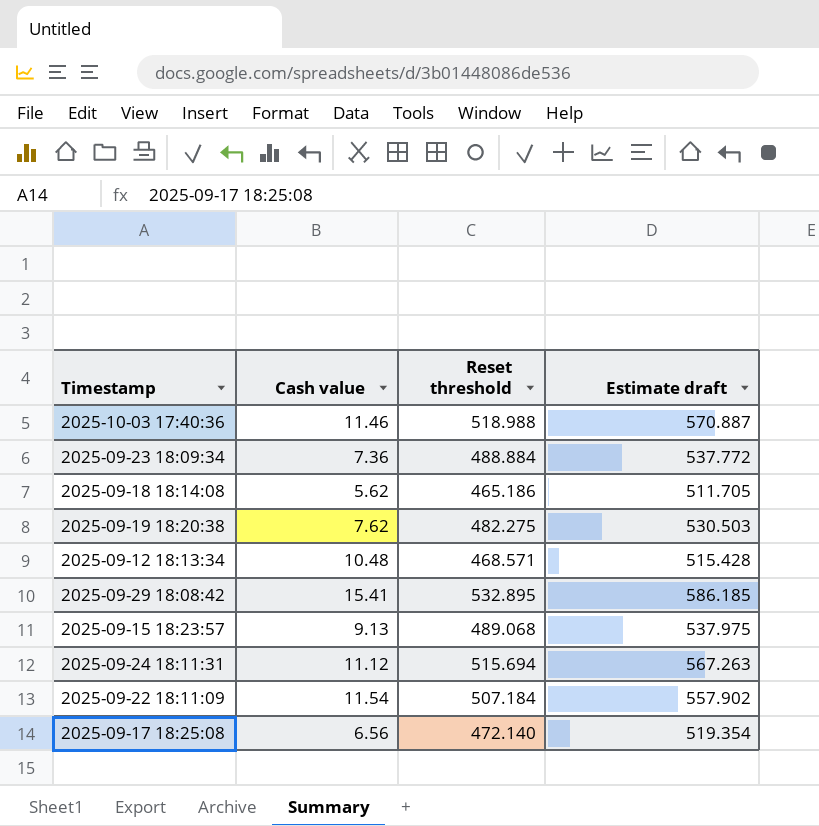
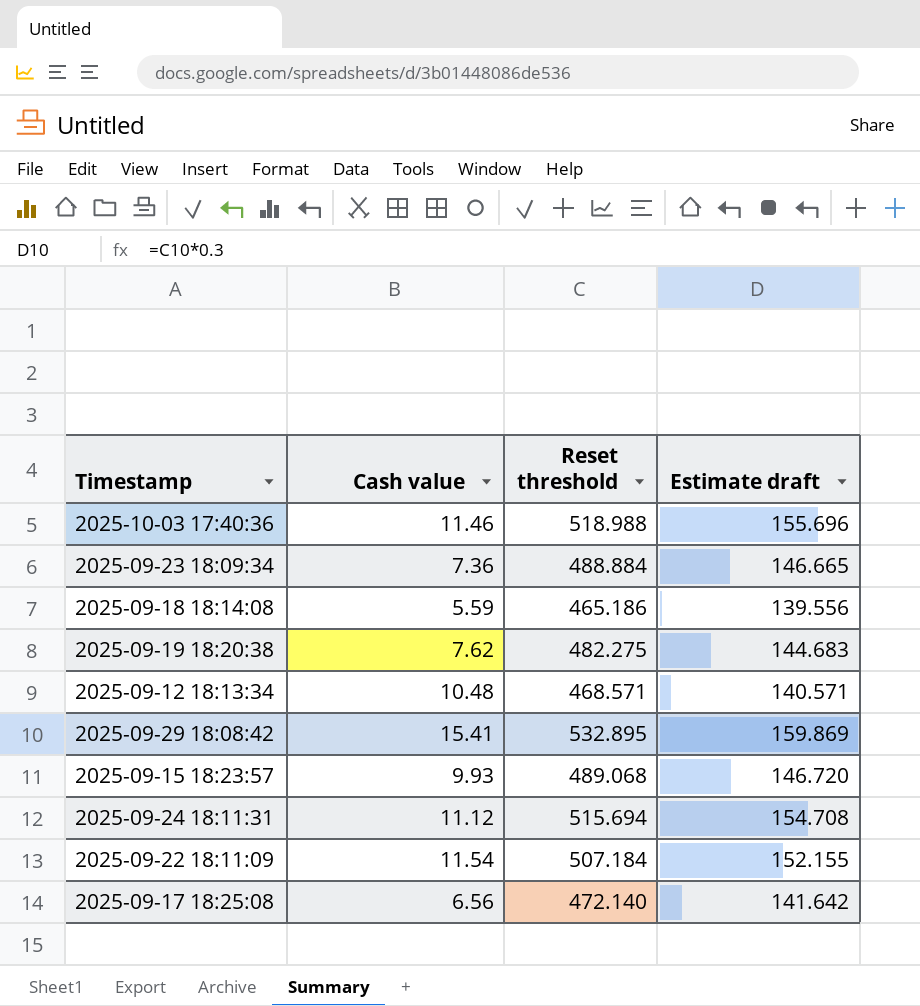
column Estimate draft | formula: [Reset threshold] * 1.1 -> [Reset threshold] * 0.3
2025-09-18 18:14:08 | Cash value: 5.62 -> 5.59
2025-09-15 18:23:57 | Cash value: 9.13 -> 9.93

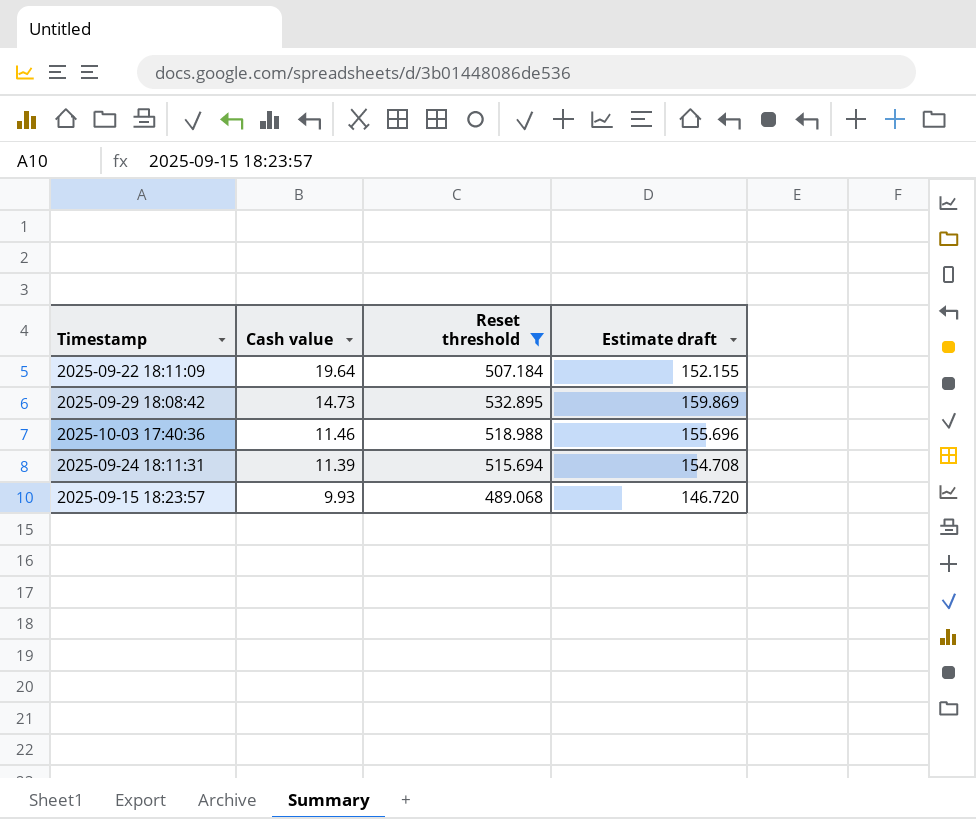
filter: none -> Reset threshold >= 489.068
row order: none -> Cash value descending
2025-09-22 18:11:09 | Cash value: 11.54 -> 19.64
2025-09-29 18:08:42 | Cash value: 15.41 -> 14.73
2025-09-24 18:11:31 | Cash value: 11.12 -> 11.39

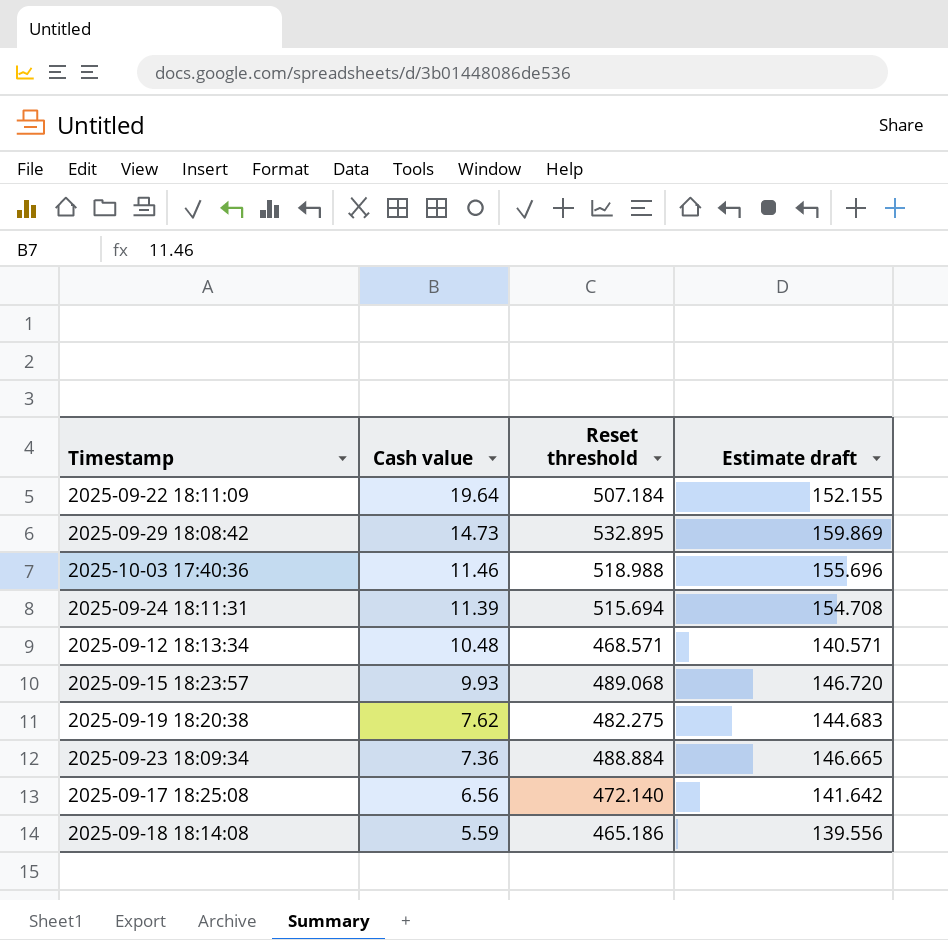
filter: Reset threshold >= 489.068 -> none

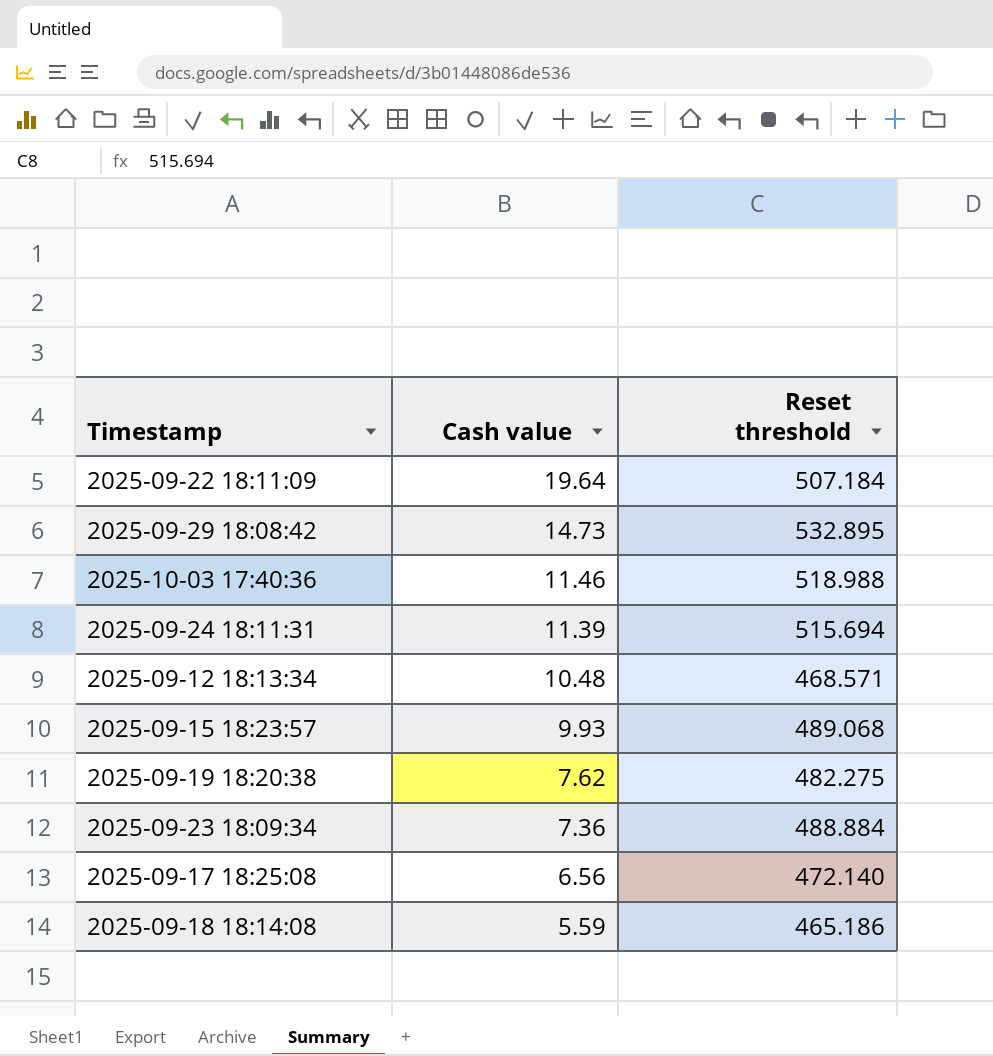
column Estimate draft | formula: [Reset threshold] * 0.3 -> none

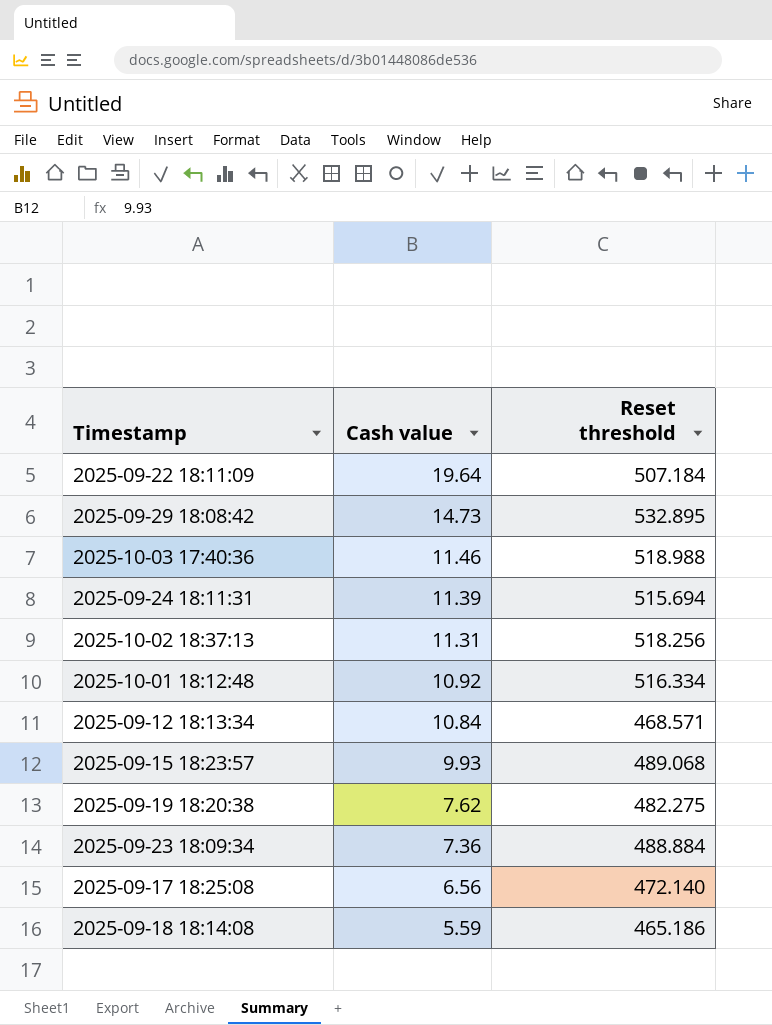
row 2025-10-02 18:37:13: none -> 11.31 | 518.256
row 2025-10-01 18:12:48: none -> 10.92 | 516.334
2025-09-12 18:13:34 | Cash value: 10.48 -> 10.84

